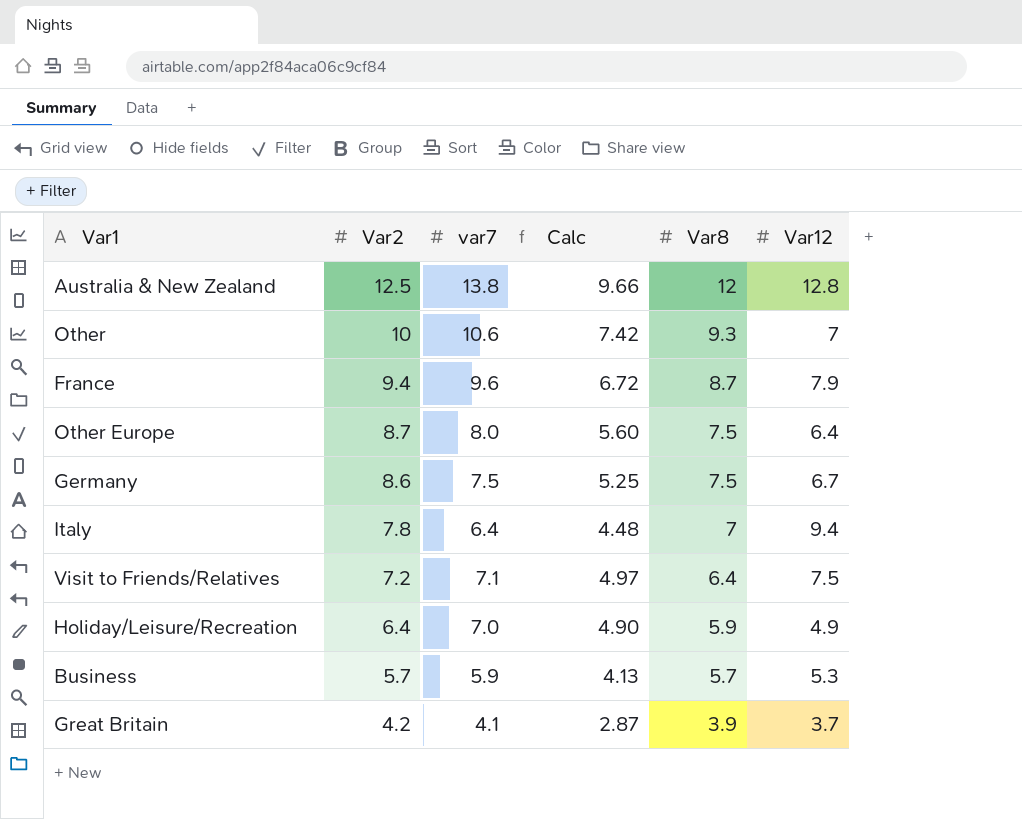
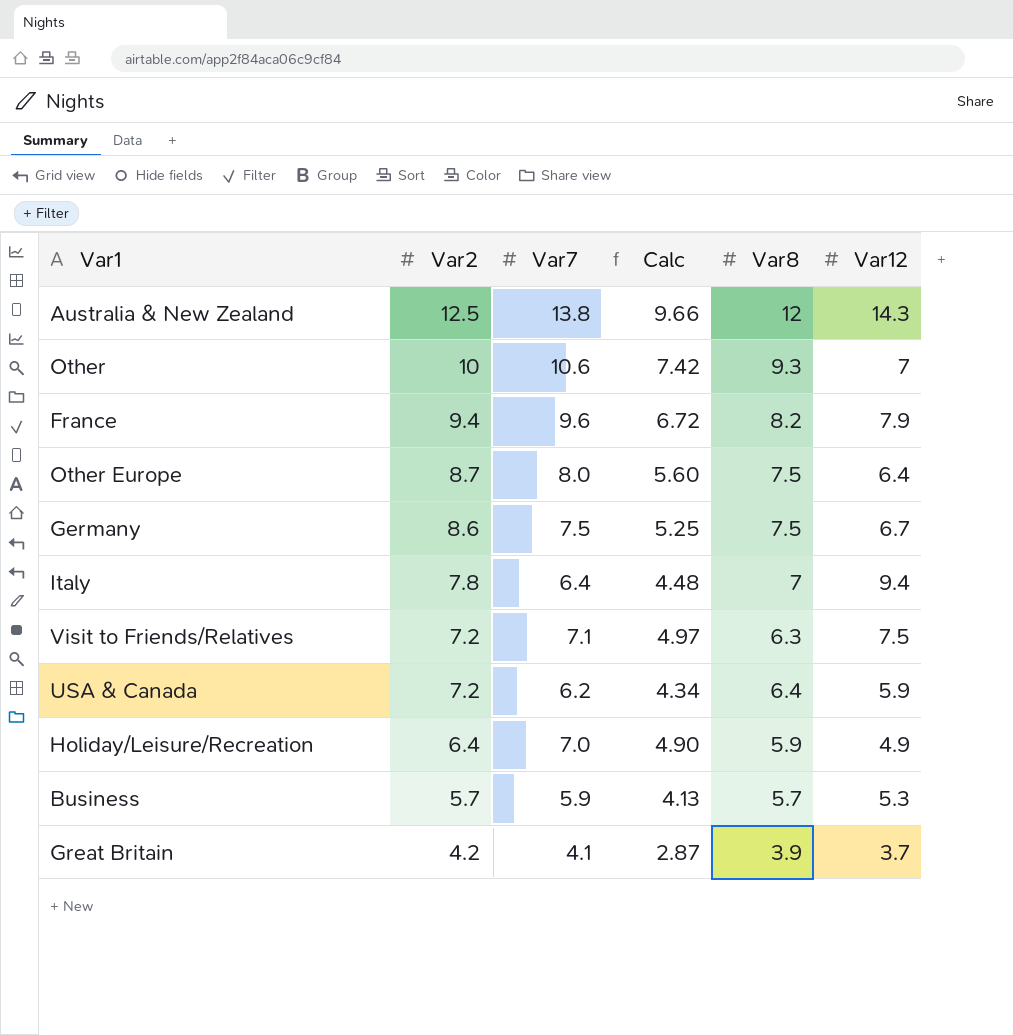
column name: var7 -> Var7
Australia & New Zealand | Var12: 12.8 -> 14.3
France | Var8: 8.7 -> 8.2
Visit to Friends/Relatives | Var8: 6.4 -> 6.3
row USA & Canada: none -> 7.2 | 6.2 | 4.34 | 6.4 | 5.9

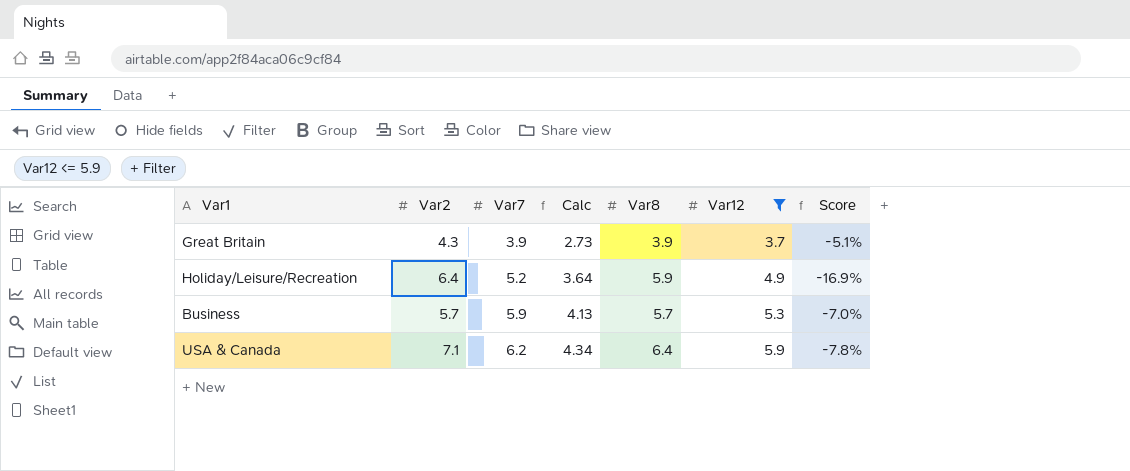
filter: none -> Var12 <= 5.9
row order: Var2 descending -> Var7 ascending
column Score | formula: none -> ([Var12] - [Var8]) / [Var8]
Great Britain | Var2: 4.2 -> 4.3
Great Britain | Var7: 4.1 -> 3.9
Great Britain | Calc: 2.87 -> 2.73
Holiday/Leisure/Recreation | Var7: 7.0 -> 5.2
Holiday/Leisure/Recreation | Calc: 4.90 -> 3.64
USA & Canada | Var2: 7.2 -> 7.1

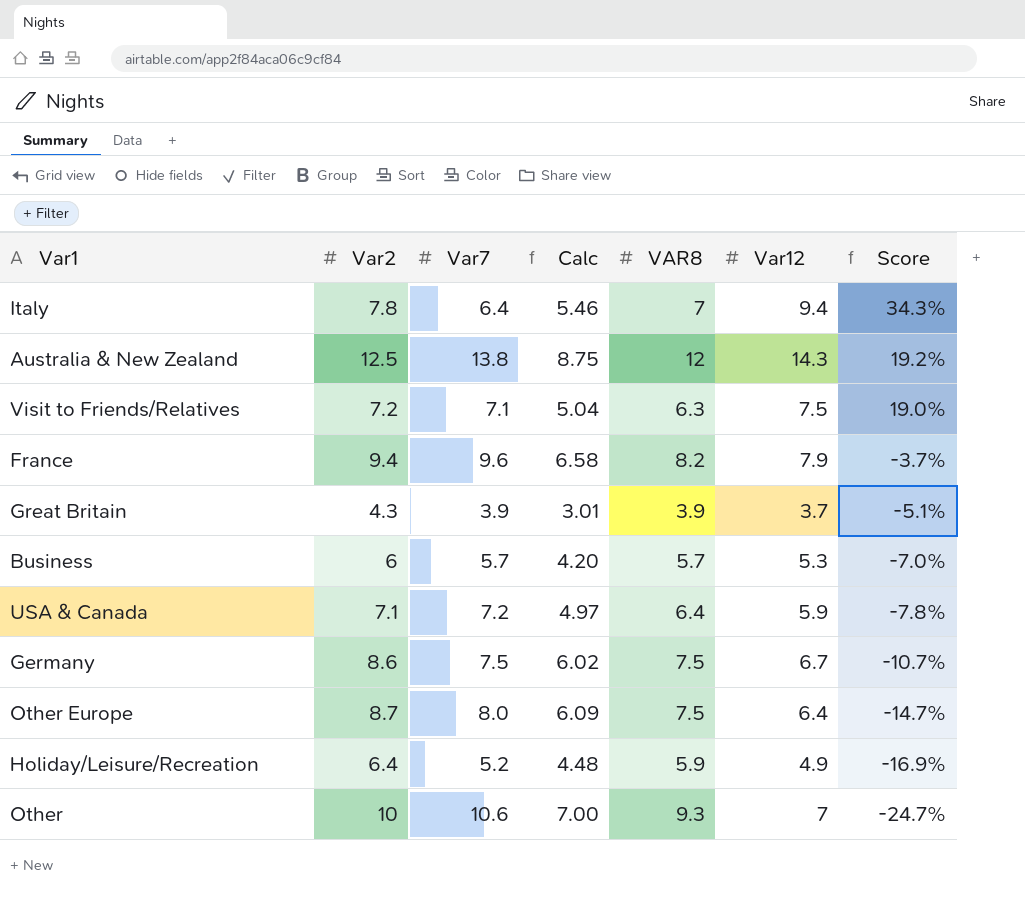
filter: Var12 <= 5.9 -> none
row order: Var7 ascending -> Score descending
column Calc | formula: [Var7] * 0.7 -> [Var2] * 0.7
column name: Var8 -> VAR8
Business | Var2: 5.7 -> 6
Business | Var7: 5.9 -> 5.7
USA & Canada | Var7: 6.2 -> 7.2

